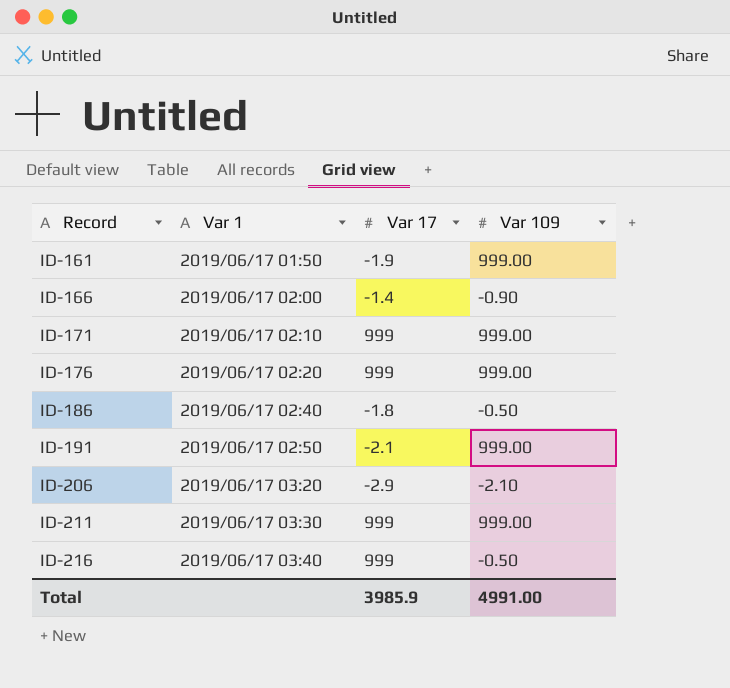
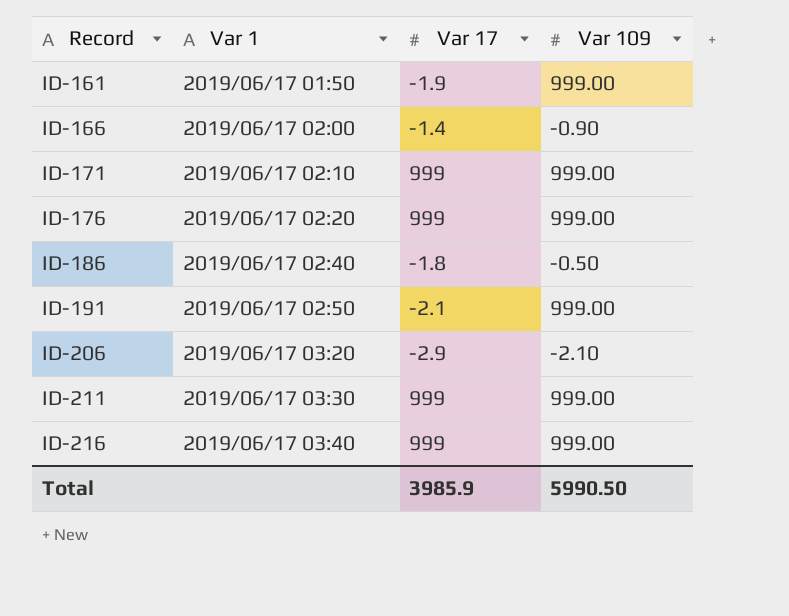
ID-216 | Var 109: -0.50 -> 999.00
Total | Var 109: 4991.00 -> 5990.50

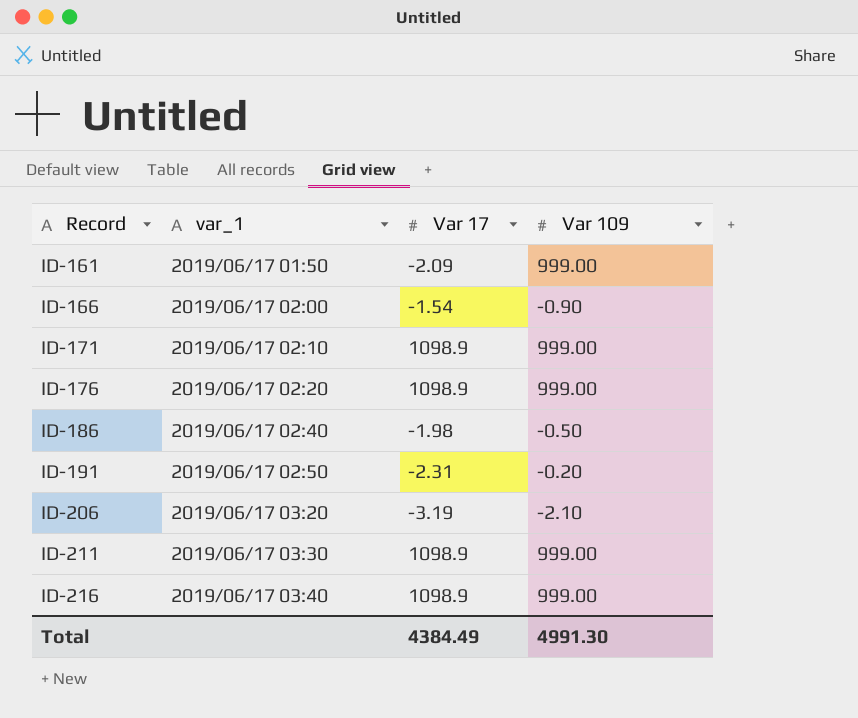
column name: Var 1 -> var_1
ID-161 | Var 17: -1.9 -> -2.09
ID-166 | Var 17: -1.4 -> -1.54
ID-171 | Var 17: 999 -> 1098.9
ID-176 | Var 17: 999 -> 1098.9
ID-186 | Var 17: -1.8 -> -1.98
ID-191 | Var 17: -2.1 -> -2.31
ID-191 | Var 109: 999.00 -> -0.20
ID-206 | Var 17: -2.9 -> -3.19
ID-211 | Var 17: 999 -> 1098.9
ID-216 | Var 17: 999 -> 1098.9
Total | Var 17: 3985.9 -> 4384.49
Total | Var 109: 5990.50 -> 4991.30

